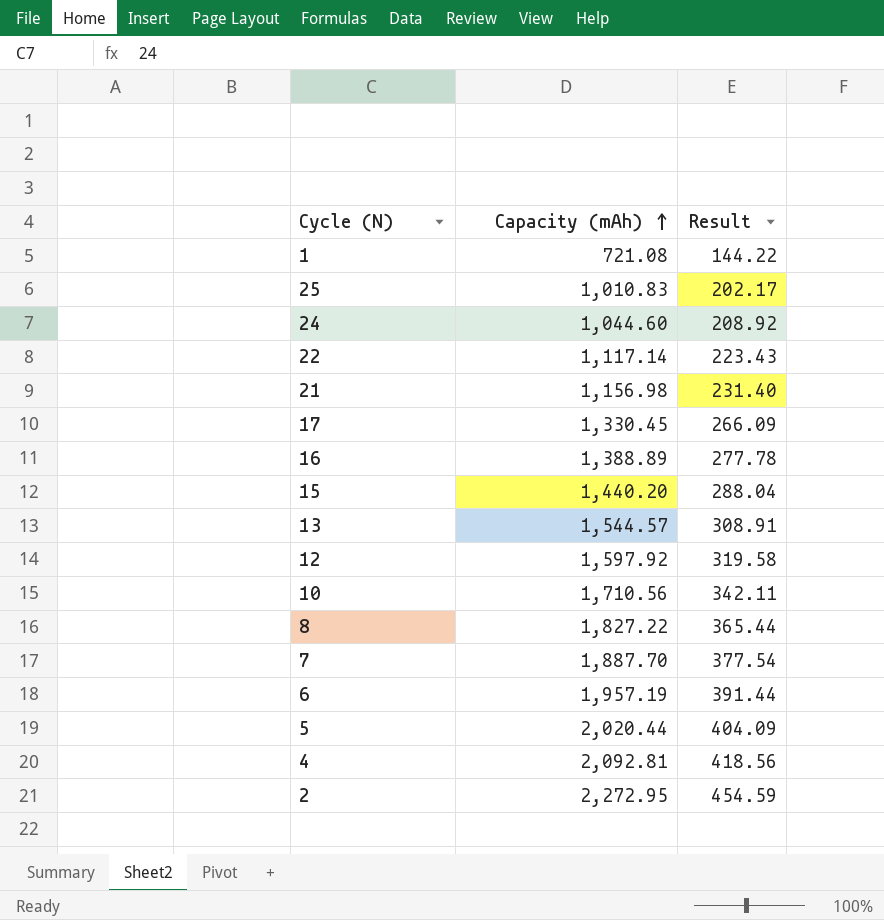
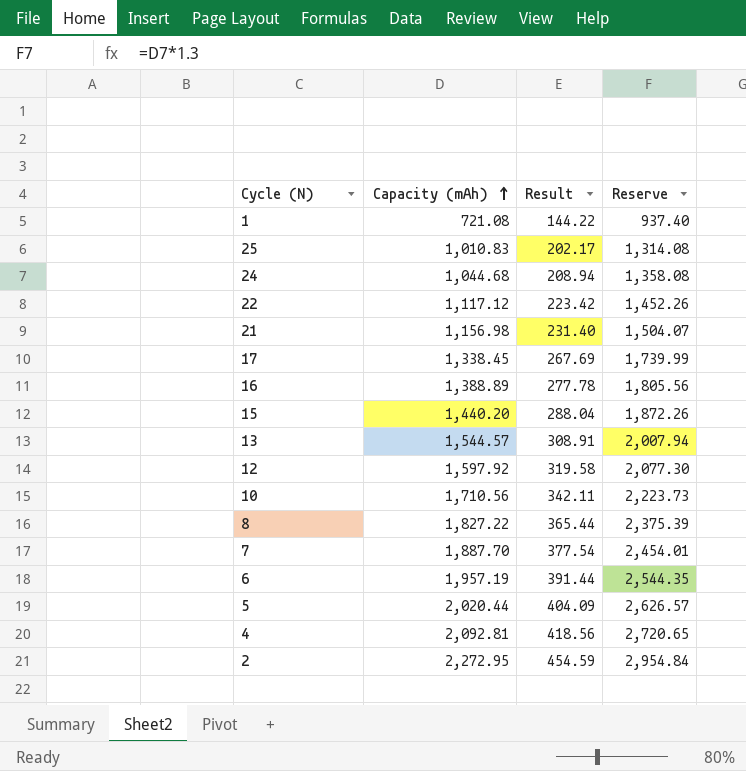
column Reserve | formula: none -> [Capacity (mAh)] * 1.3
24 | Capacity (mAh): 1,044.60 -> 1,044.68
24 | Result: 208.92 -> 208.94
22 | Capacity (mAh): 1,117.14 -> 1,117.12
22 | Result: 223.43 -> 223.42
17 | Capacity (mAh): 1,330.45 -> 1,338.45
17 | Result: 266.09 -> 267.69

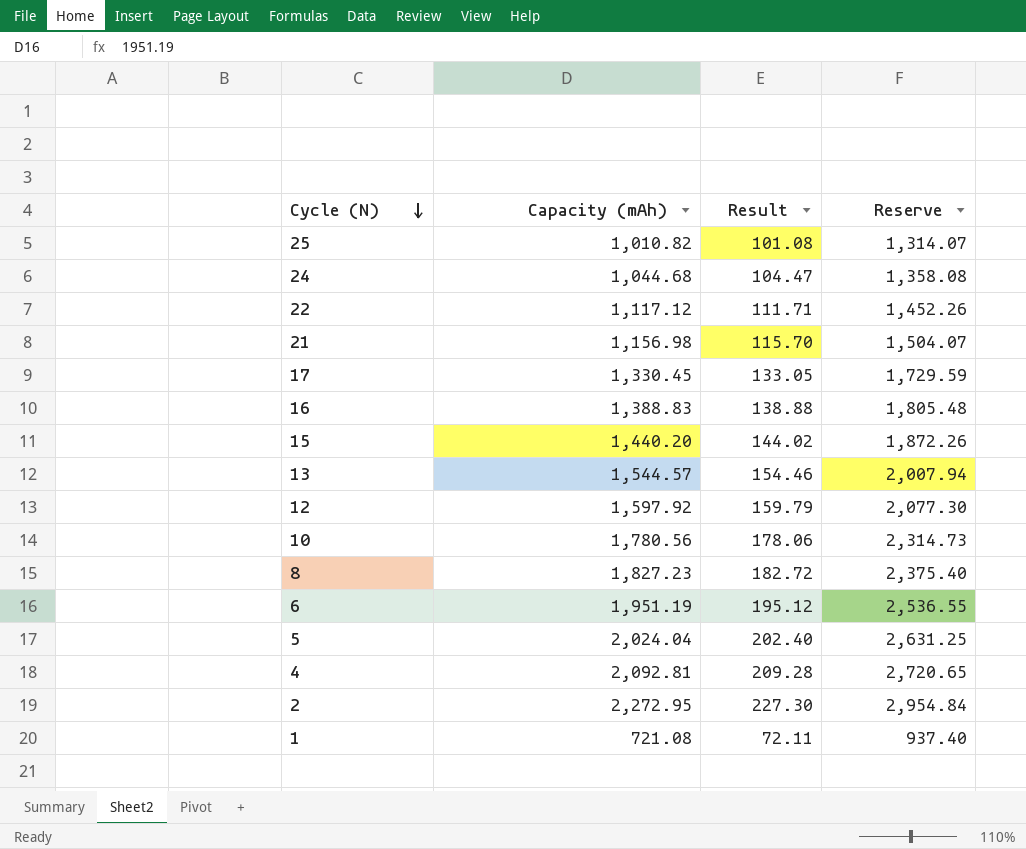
row order: Capacity (mAh) ascending -> Cycle (N) descending
column Result | formula: [Capacity (mAh)] * 0.2 -> [Capacity (mAh)] * 0.1
row 7: 1,887.70 | 377.54 | 2,454.01 -> none
25 | Capacity (mAh): 1,010.83 -> 1,010.82
25 | Reserve: 1,314.08 -> 1,314.07
17 | Capacity (mAh): 1,338.45 -> 1,330.45
17 | Reserve: 1,739.99 -> 1,729.59
16 | Capacity (mAh): 1,388.89 -> 1,388.83
16 | Reserve: 1,805.56 -> 1,805.48
10 | Capacity (mAh): 1,710.56 -> 1,780.56
10 | Reserve: 2,223.73 -> 2,314.73
8 | Capacity (mAh): 1,827.22 -> 1,827.23
8 | Reserve: 2,375.39 -> 2,375.40
6 | Capacity (mAh): 1,957.19 -> 1,951.19
6 | Reserve: 2,544.35 -> 2,536.55
5 | Capacity (mAh): 2,020.44 -> 2,024.04
5 | Reserve: 2,626.57 -> 2,631.25

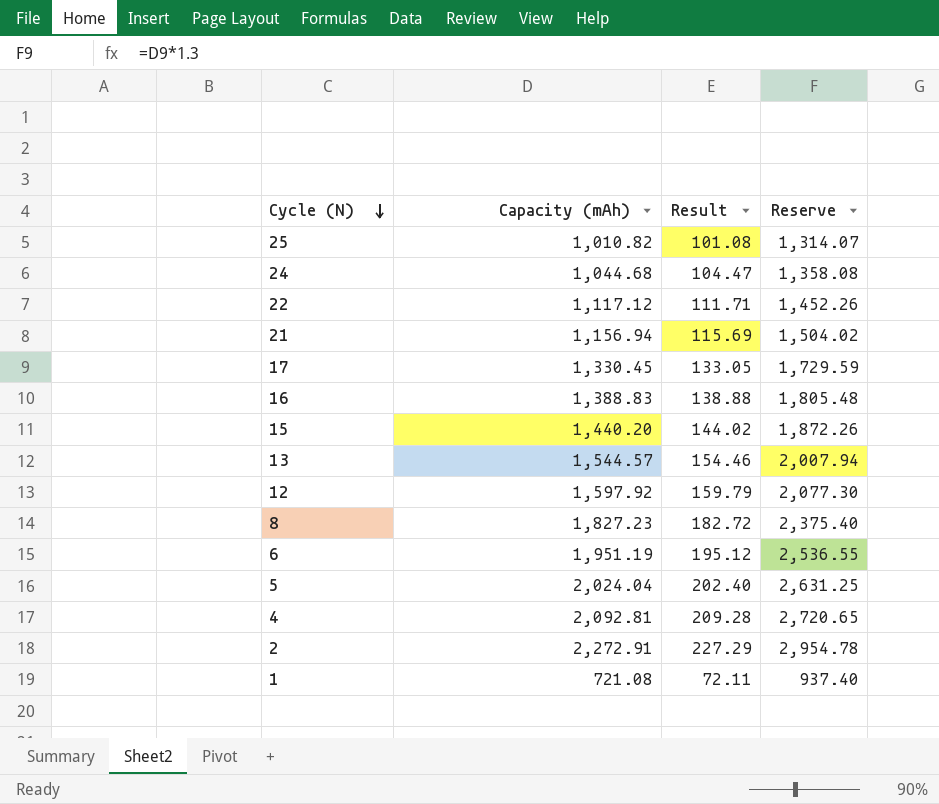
row 10: 1,780.56 | 178.06 | 2,314.73 -> none
21 | Capacity (mAh): 1,156.98 -> 1,156.94
21 | Result: 115.70 -> 115.69
21 | Reserve: 1,504.07 -> 1,504.02
2 | Capacity (mAh): 2,272.95 -> 2,272.91
2 | Result: 227.30 -> 227.29
2 | Reserve: 2,954.84 -> 2,954.78

